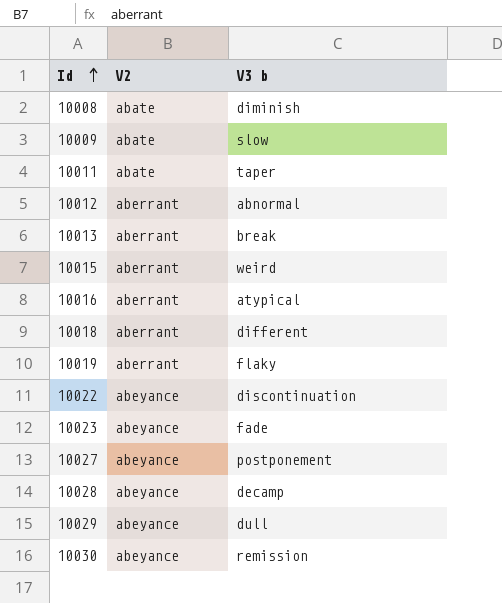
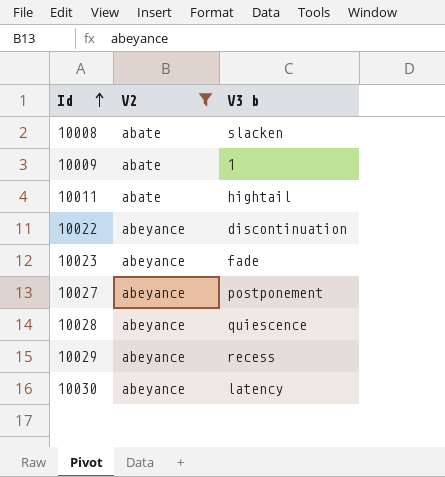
filter: none -> V2 != aberrant
10008 | V3 b: diminish -> slacken
10009 | V3 b: slow -> 1
10011 | V3 b: taper -> hightail
10028 | V3 b: decamp -> quiescence
10029 | V3 b: dull -> recess
10030 | V3 b: remission -> latency

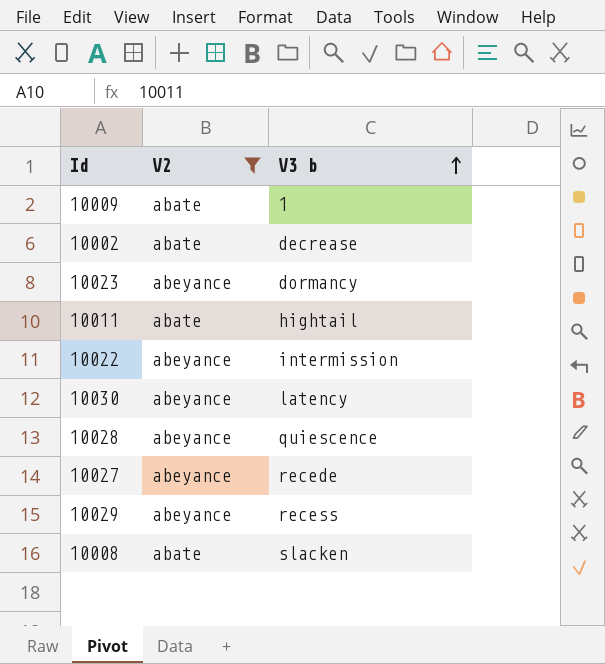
row order: Id ascending -> V3 b ascending
row 10002: none -> abate | decrease
10023 | V3 b: fade -> dormancy
10022 | V3 b: discontinuation -> intermission
10027 | V3 b: postponement -> recede

